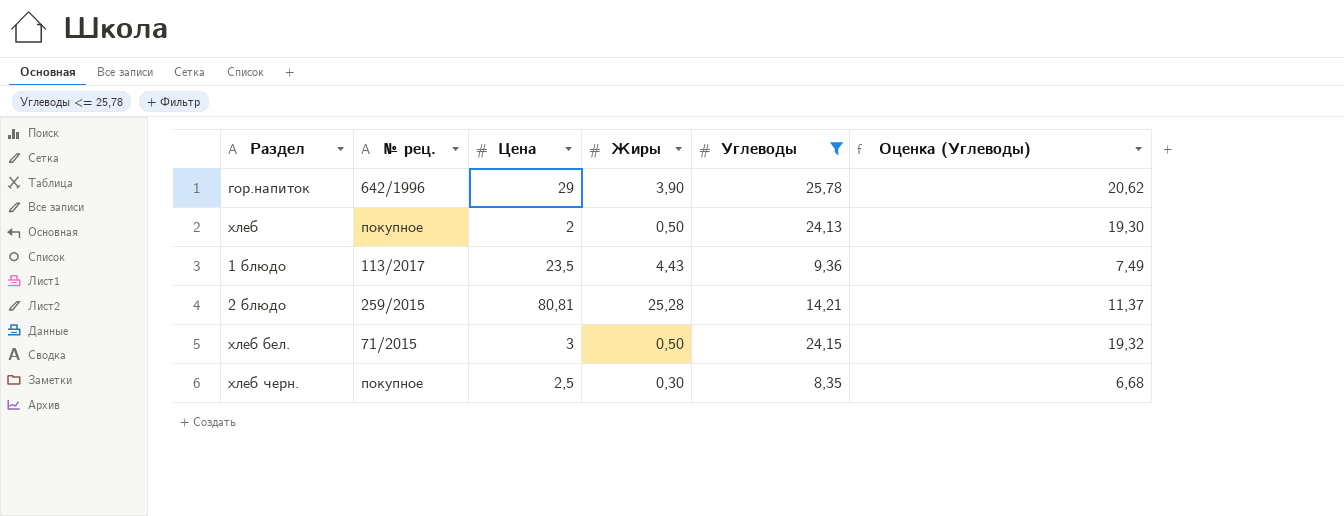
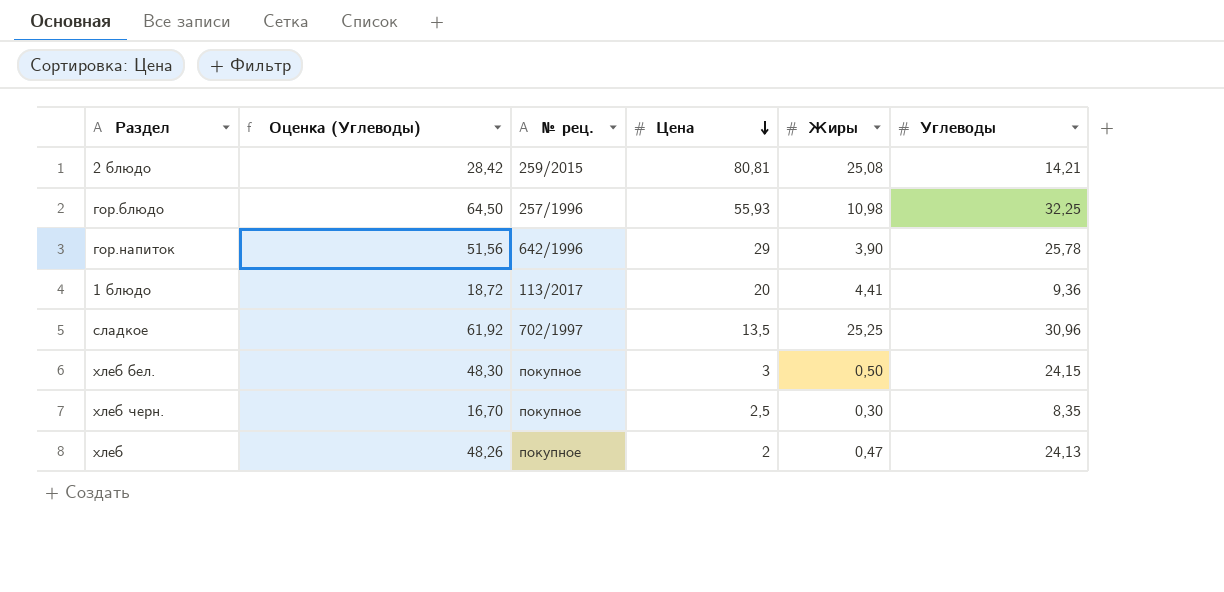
filter: Углеводы <= 25,78 -> none
row order: none -> Цена descending
column Оценка (Углеводы) | formula: [Углеводы] * 0,8 -> [Углеводы] * 2
column Оценка (Углеводы) | position: 6 -> 2
2 блюдо | Жиры: 25,28 -> 25,08
1 блюдо | Цена: 23,5 -> 20
1 блюдо | Жиры: 4,43 -> 4,41
хлеб бел. | № рец.: 71/2015 -> покупное
хлеб | Жиры: 0,50 -> 0,47

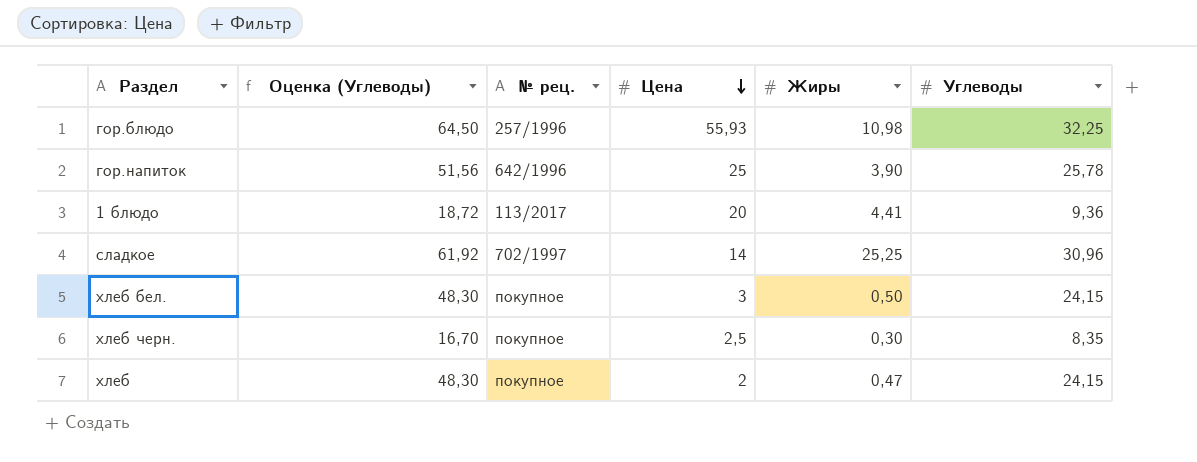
row 2 блюдо: 28,42 | 259/2015 | 80,81 | 25,08 | 14,21 -> none
гор.напиток | Цена: 29 -> 25
сладкое | Цена: 13,5 -> 14
хлеб | Оценка (Углеводы): 48,26 -> 48,30
хлеб | Углеводы: 24,13 -> 24,15

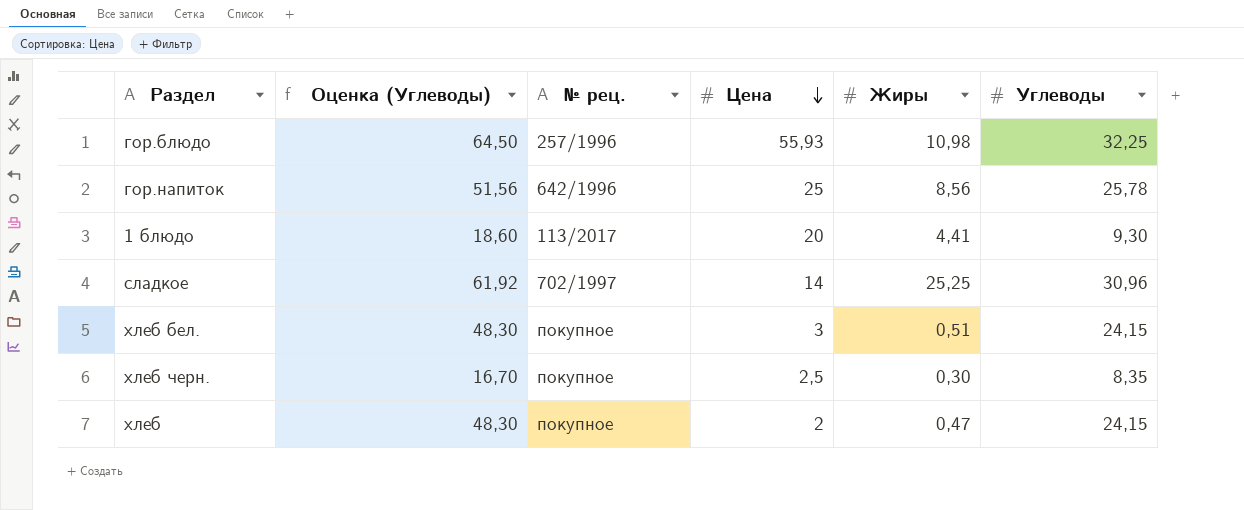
гор.напиток | Жиры: 3,90 -> 8,56
1 блюдо | Оценка (Углеводы): 18,72 -> 18,60
1 блюдо | Углеводы: 9,36 -> 9,30
хлеб бел. | Жиры: 0,50 -> 0,51

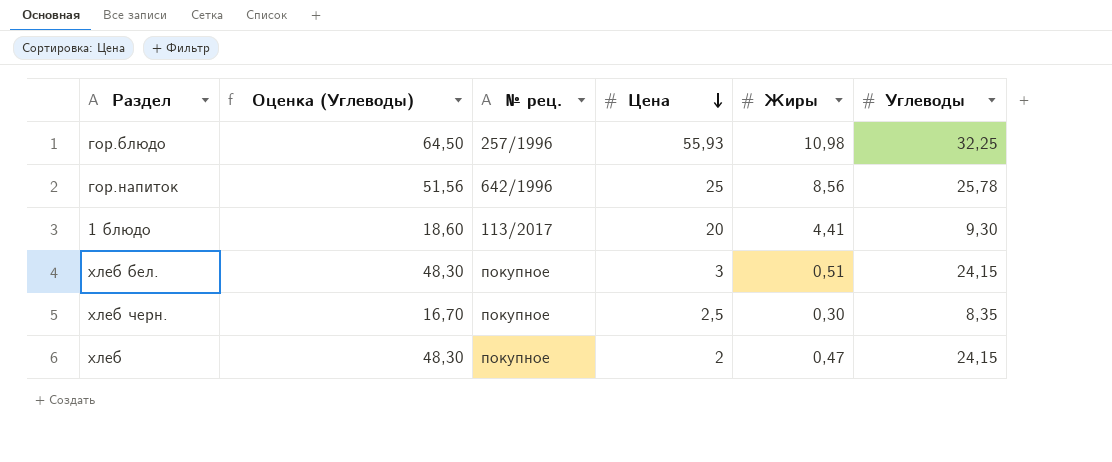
row сладкое: 61,92 | 702/1997 | 14 | 25,25 | 30,96 -> none

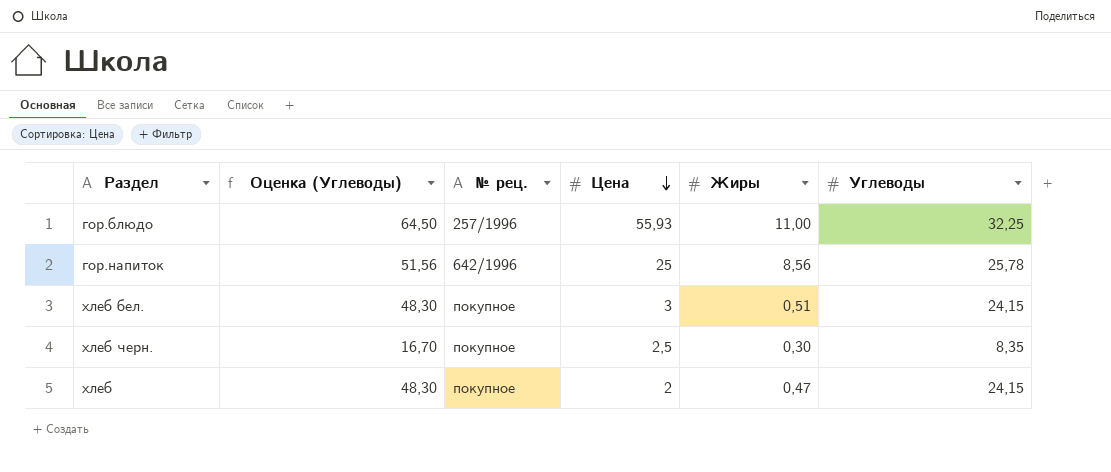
row 1 блюдо: 18,60 | 113/2017 | 20 | 4,41 | 9,30 -> none
гор.блюдо | Жиры: 10,98 -> 11,00

